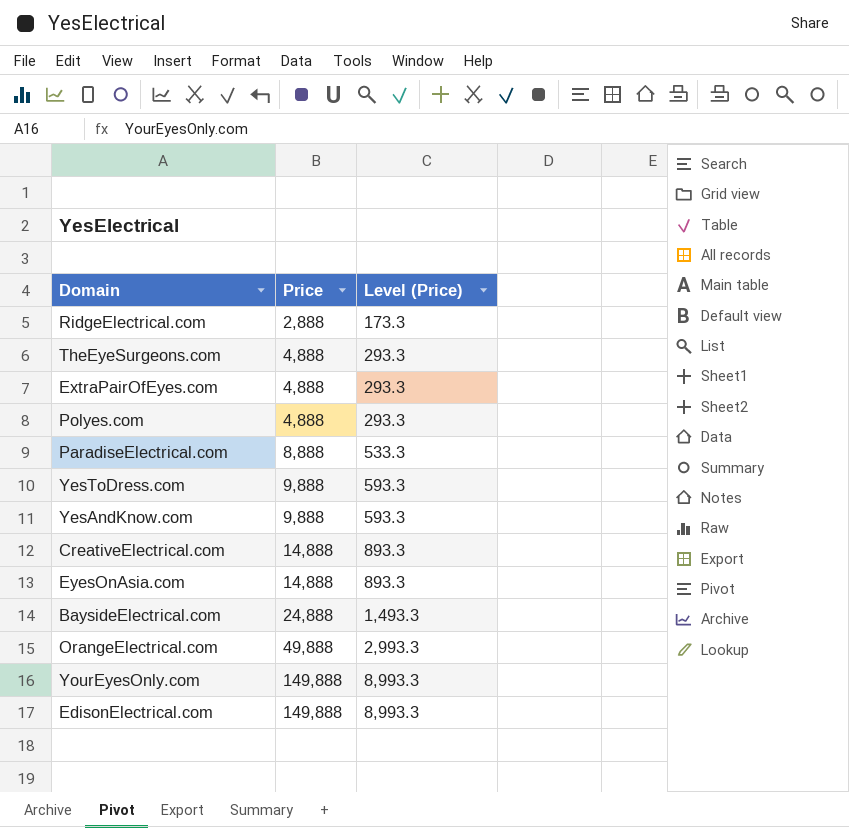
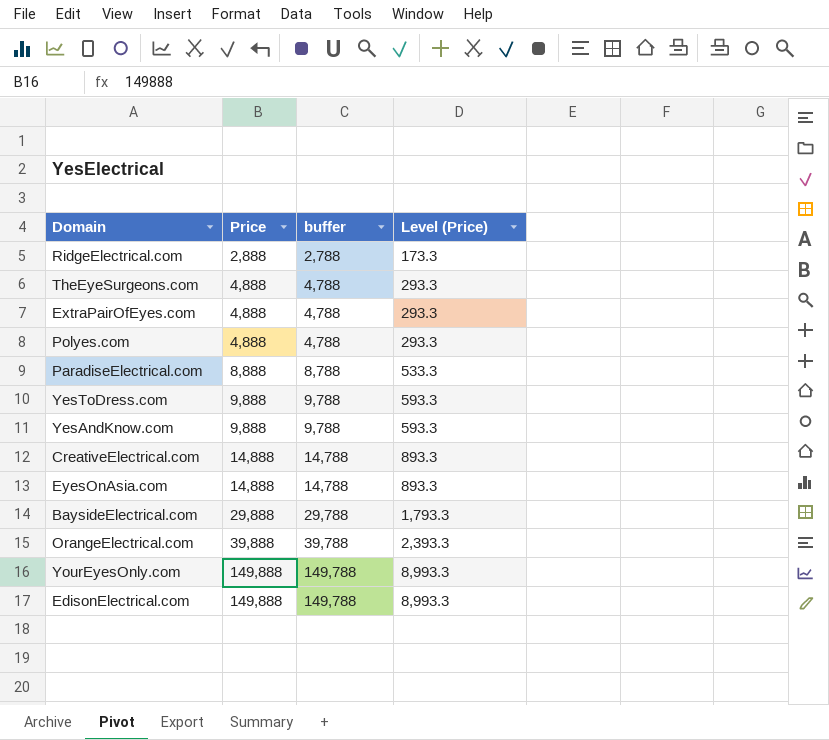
column buffer | formula: none -> [Price] - 100
BaysideElectrical.com | Price: 24,888 -> 29,888
BaysideElectrical.com | Level (Price): 1,493.3 -> 1,793.3
OrangeElectrical.com | Price: 49,888 -> 39,888
OrangeElectrical.com | Level (Price): 2,993.3 -> 2,393.3

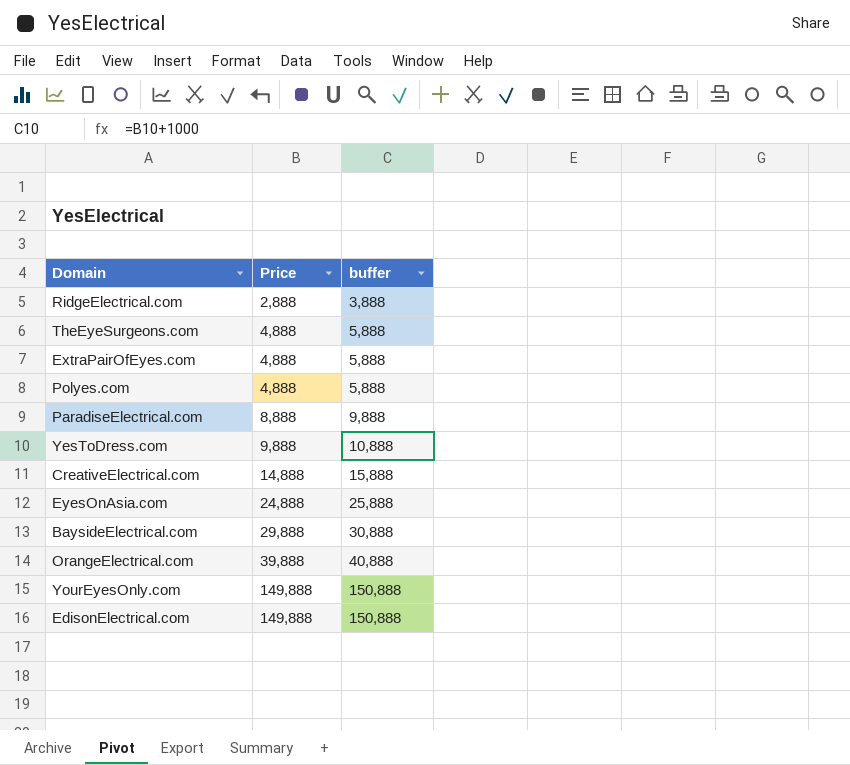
column Level (Price) | formula: [Price] * 0.06 -> none
column buffer | formula: [Price] - 100 -> [Price] + 1000
row YesAndKnow.com: 9,888 | 9,788 | 593.3 -> none
EyesOnAsia.com | Price: 14,888 -> 24,888

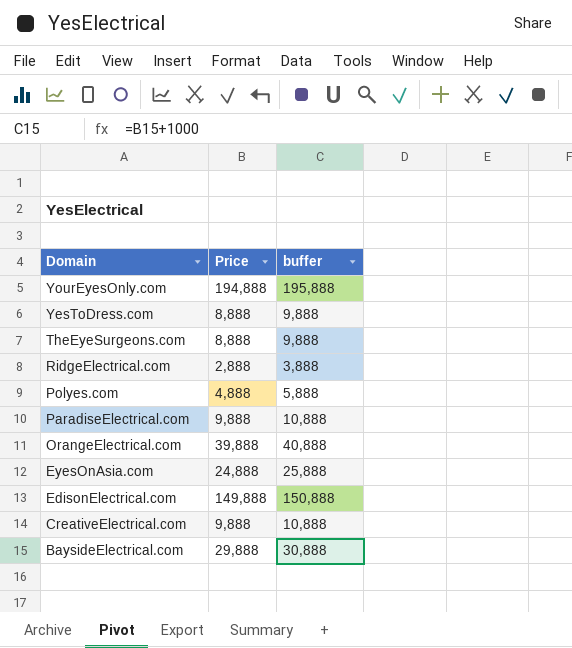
row order: Price ascending -> Domain descending
row ExtraPairOfEyes.com: 4,888 | 5,888 -> none
YourEyesOnly.com | Price: 149,888 -> 194,888
YourEyesOnly.com | buffer: 150,888 -> 195,888
YesToDress.com | Price: 9,888 -> 8,888
YesToDress.com | buffer: 10,888 -> 9,888
TheEyeSurgeons.com | Price: 4,888 -> 8,888
TheEyeSurgeons.com | buffer: 5,888 -> 9,888
ParadiseElectrical.com | Price: 8,888 -> 9,888
ParadiseElectrical.com | buffer: 9,888 -> 10,888
CreativeElectrical.com | Price: 14,888 -> 9,888
CreativeElectrical.com | buffer: 15,888 -> 10,888

